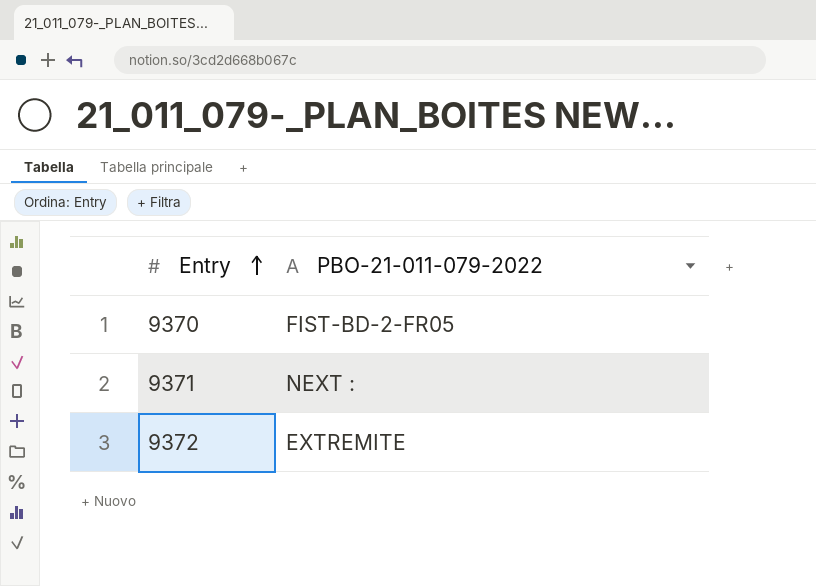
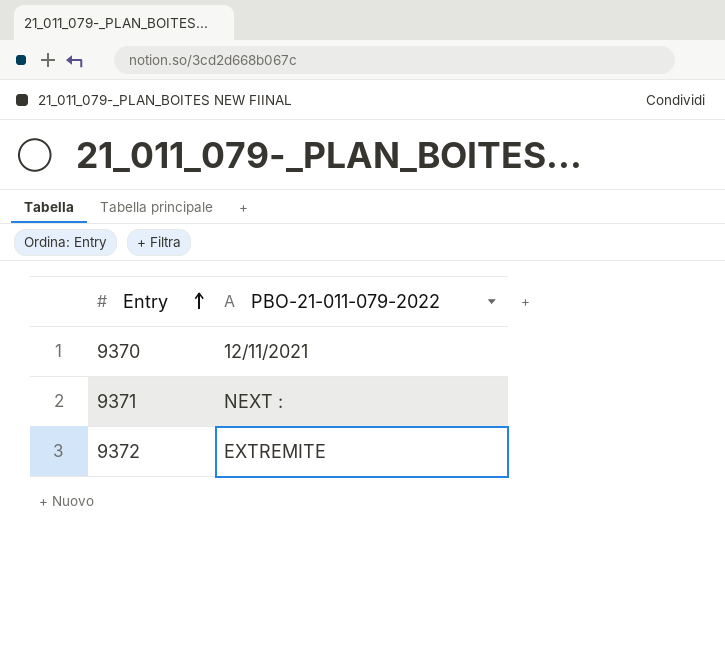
9370 | PBO-21-011-079-2022: FIST-BD-2-FR05 -> 12/11/2021

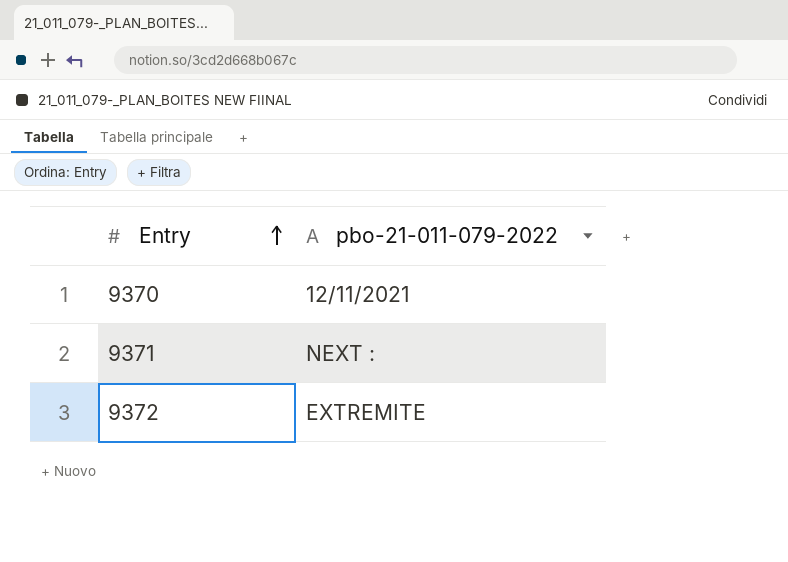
column name: PBO-21-011-079-2022 -> pbo-21-011-079-2022

